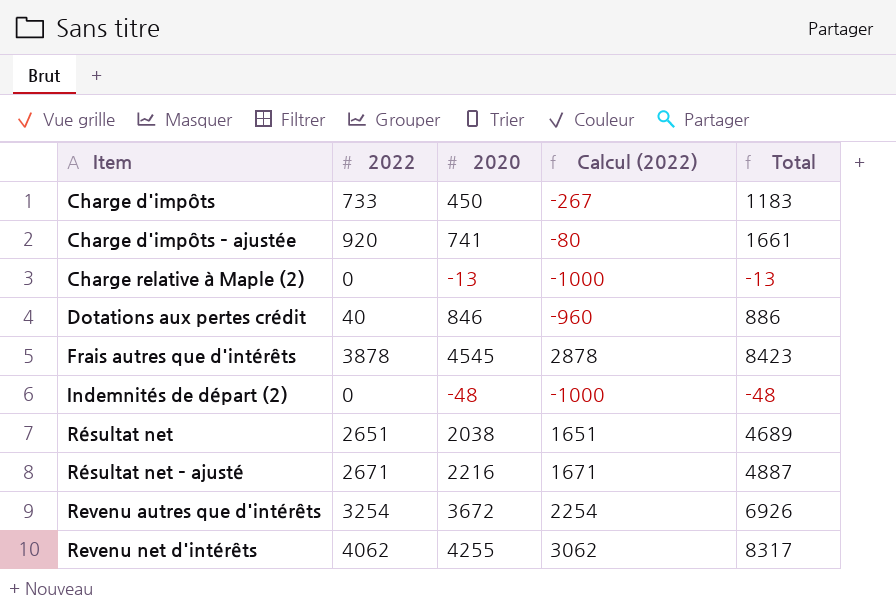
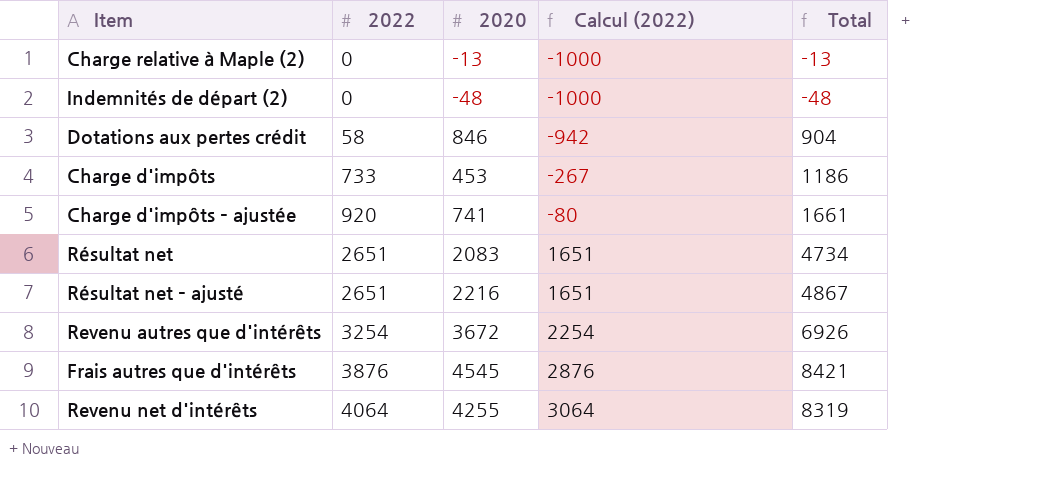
row order: Item ascending -> 2022 ascending
Dotations aux pertes crédit | 2022: 40 -> 58
Dotations aux pertes crédit | Calcul (2022): -960 -> -942
Dotations aux pertes crédit | Total: 886 -> 904
Charge d'impôts | 2020: 450 -> 453
Charge d'impôts | Total: 1183 -> 1186
Résultat net | 2020: 2038 -> 2083
Résultat net | Total: 4689 -> 4734
Résultat net – ajusté | 2022: 2671 -> 2651
Résultat net – ajusté | Calcul (2022): 1671 -> 1651
Résultat net – ajusté | Total: 4887 -> 4867
Frais autres que d'intérêts | 2022: 3878 -> 3876
Frais autres que d'intérêts | Calcul (2022): 2878 -> 2876
Frais autres que d'intérêts | Total: 8423 -> 8421
Revenu net d'intérêts | 2022: 4062 -> 4064
Revenu net d'intérêts | Calcul (2022): 3062 -> 3064
Revenu net d'intérêts | Total: 8317 -> 8319

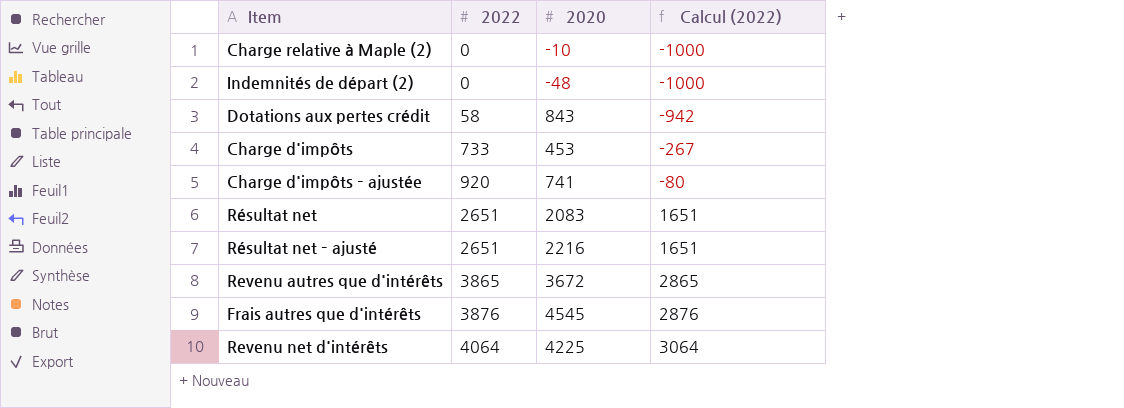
column Total | formula: [2022] + [2020] -> none
Charge relative à Maple (2) | 2020: -13 -> -10
Dotations aux pertes crédit | 2020: 846 -> 843
Revenu autres que d'intérêts | 2022: 3254 -> 3865
Revenu autres que d'intérêts | Calcul (2022): 2254 -> 2865
Revenu net d'intérêts | 2020: 4255 -> 4225

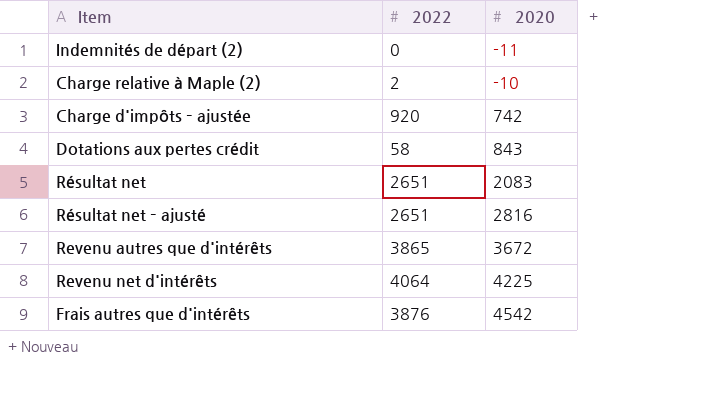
row order: 2022 ascending -> 2020 ascending
column Calcul (2022) | formula: [2022] - 1000 -> none
row Charge d'impôts: 733 | 453 | -267 -> none
Indemnités de départ (2) | 2020: -48 -> -11
Charge relative à Maple (2) | 2022: 0 -> 2
Charge d'impôts – ajustée | 2020: 741 -> 742
Résultat net – ajusté | 2020: 2216 -> 2816
Frais autres que d'intérêts | 2020: 4545 -> 4542

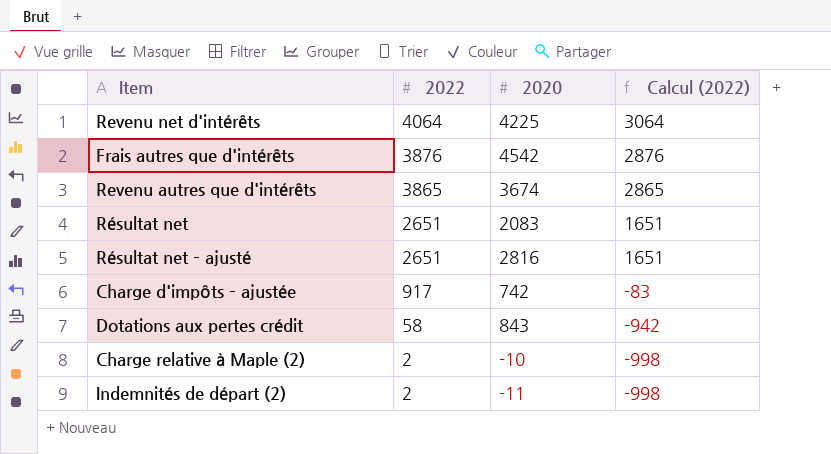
row order: 2020 ascending -> 2022 descending
column Calcul (2022) | formula: none -> [2022] - 1000
Revenu autres que d'intérêts | 2020: 3672 -> 3674
Charge d'impôts – ajustée | 2022: 920 -> 917
Indemnités de départ (2) | 2022: 0 -> 2

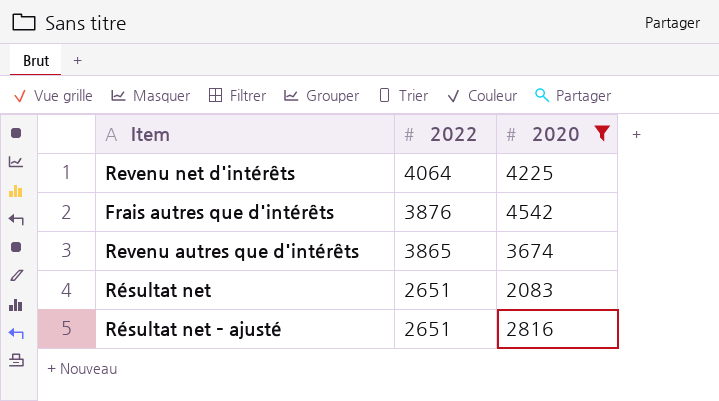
filter: none -> 2020 >= 2083
column Calcul (2022) | formula: [2022] - 1000 -> none

